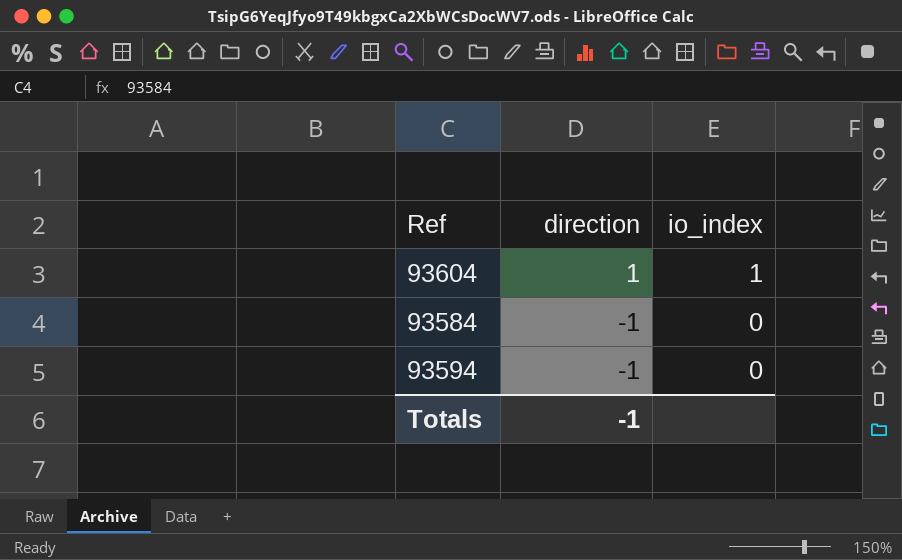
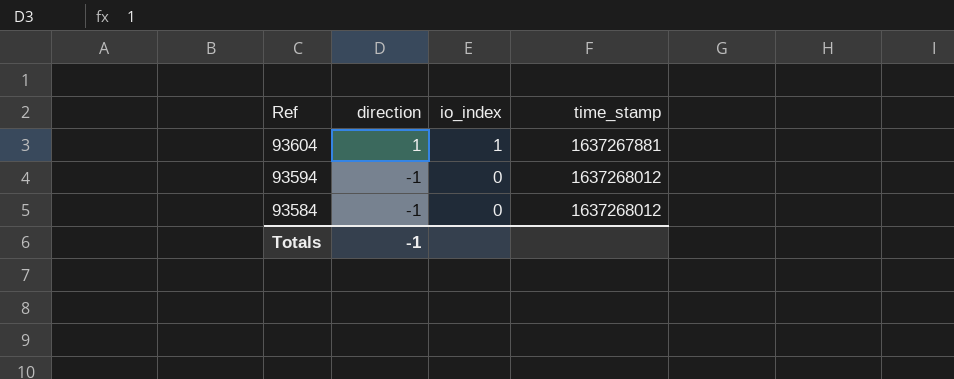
row order: direction descending -> Ref descending
column time_stamp | position: none -> 4

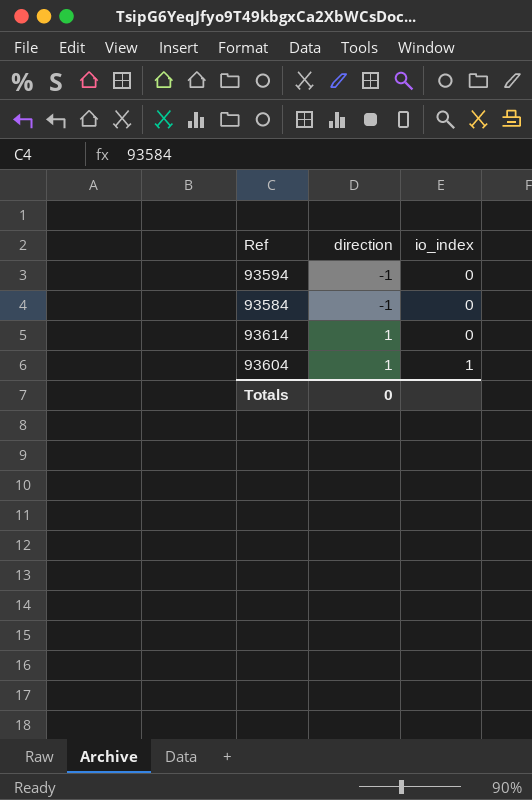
row order: Ref descending -> direction ascending
column time_stamp | position: 4 -> none
row 93614: none -> 1 | 0
Totals | direction: -1 -> 0

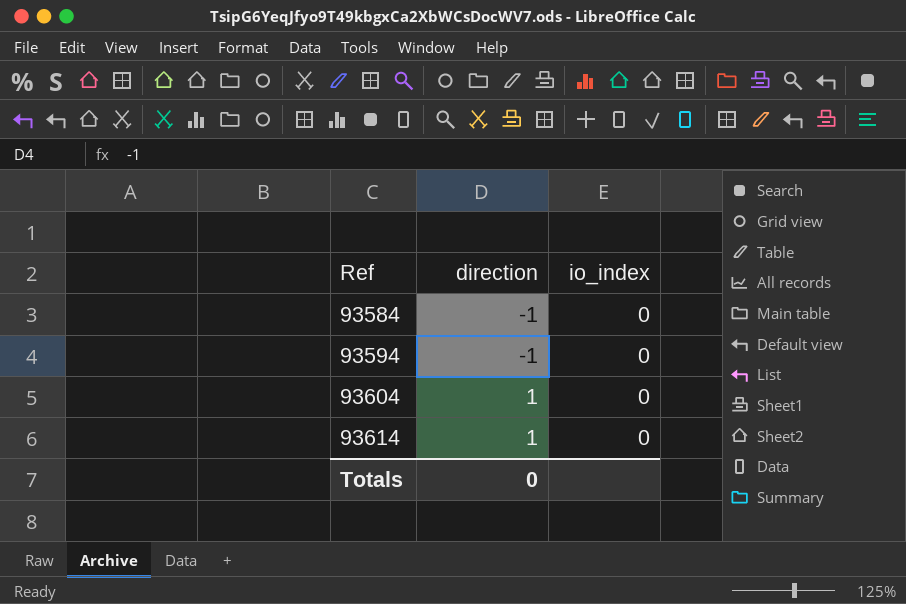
row order: direction ascending -> Ref ascending
93604 | io_index: 1 -> 0

